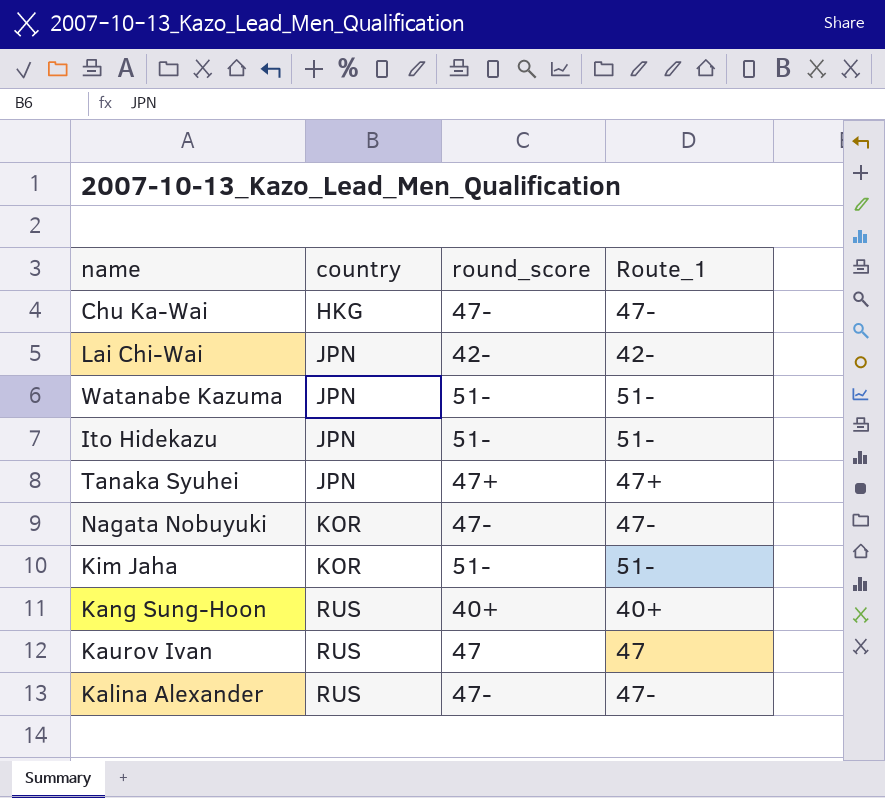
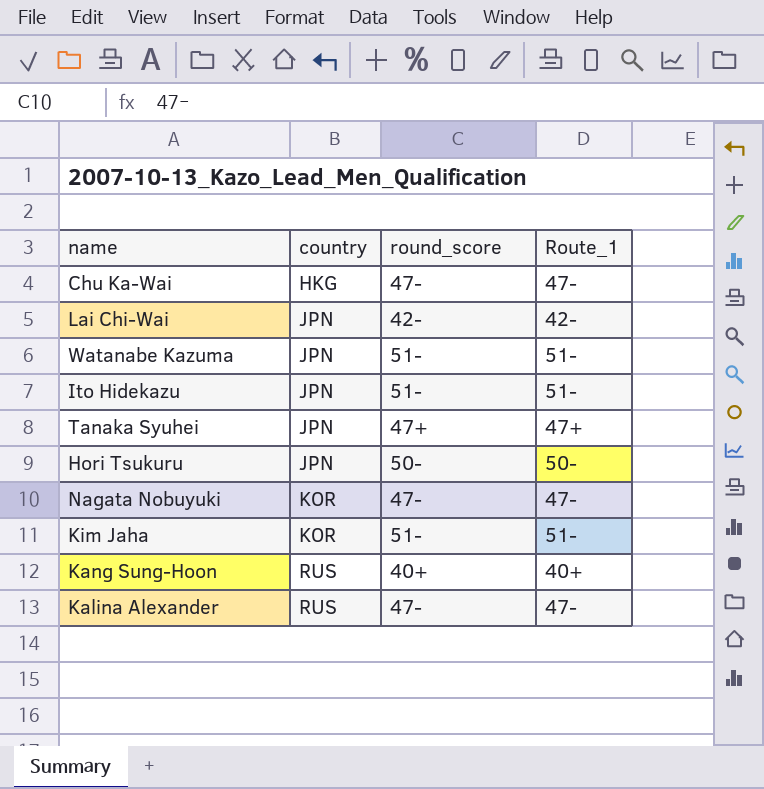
row Kaurov Ivan: RUS | 47 | 47 -> none
row Hori Tsukuru: none -> JPN | 50- | 50-

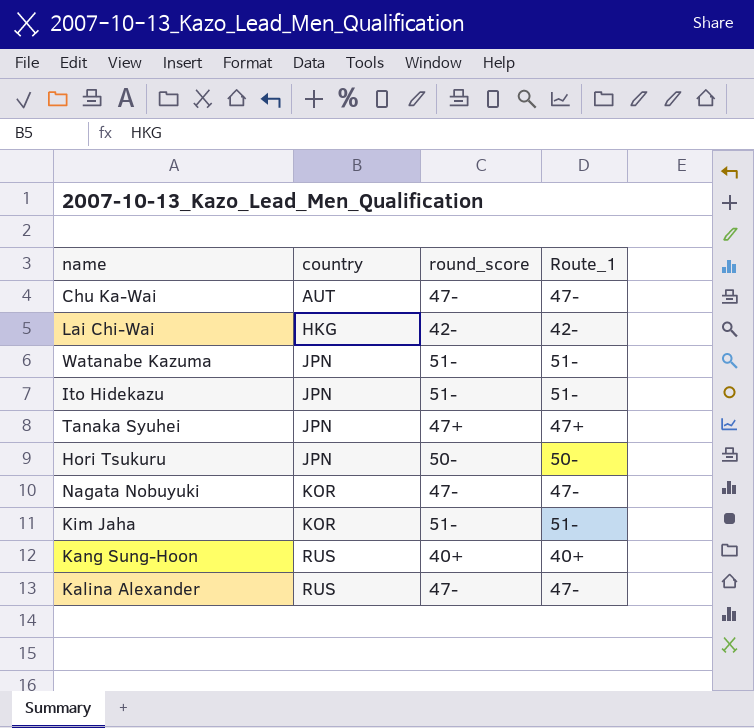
Chu Ka-Wai | country: HKG -> AUT
Lai Chi-Wai | country: JPN -> HKG

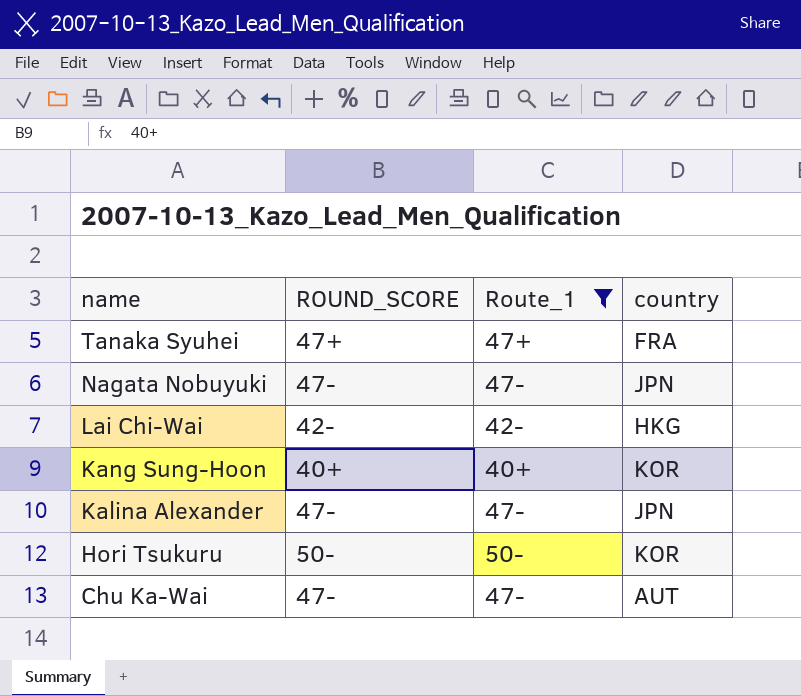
filter: none -> Route_1 != 51-
row order: country ascending -> name descending
column name: round_score -> ROUND_SCORE
column country | position: 2 -> 4
Tanaka Syuhei | country: JPN -> FRA
Nagata Nobuyuki | country: KOR -> JPN
Kang Sung-Hoon | country: RUS -> KOR
Kalina Alexander | country: RUS -> JPN
Hori Tsukuru | country: JPN -> KOR

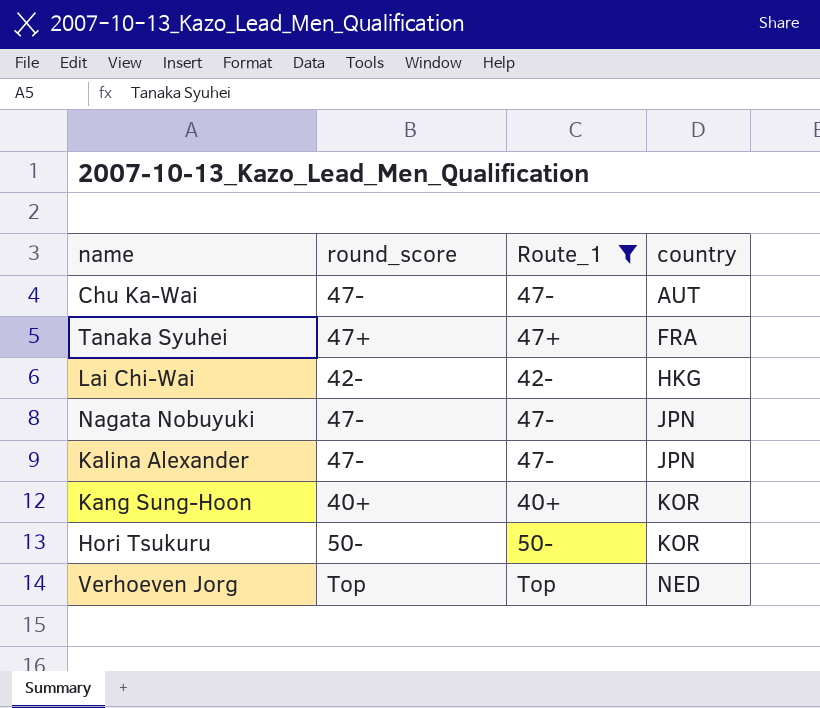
row order: name descending -> country ascending
column name: ROUND_SCORE -> round_score
row Verhoeven Jorg: none -> Top | Top | NED

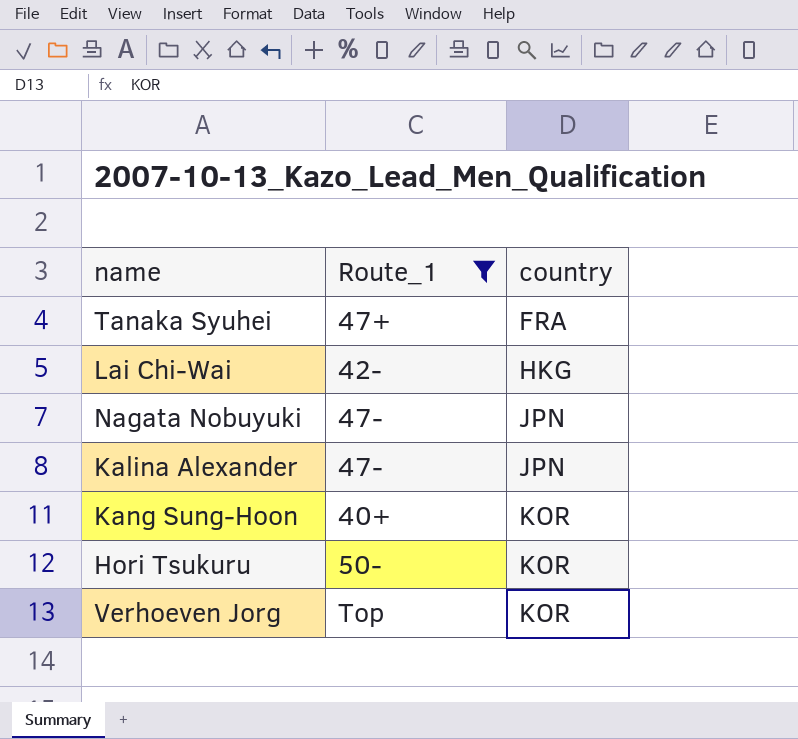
column round_score | position: 2 -> none
row Chu Ka-Wai: 47- | 47- | AUT -> none
Verhoeven Jorg | country: NED -> KOR

